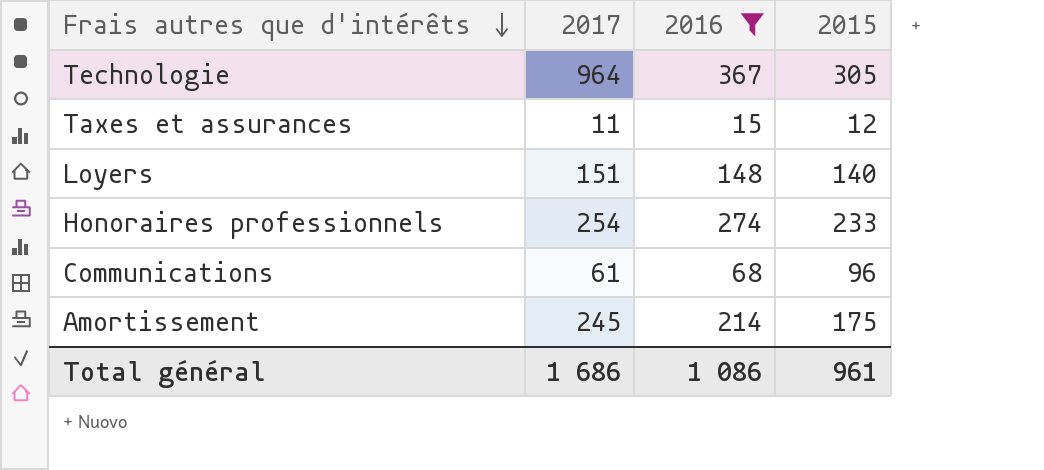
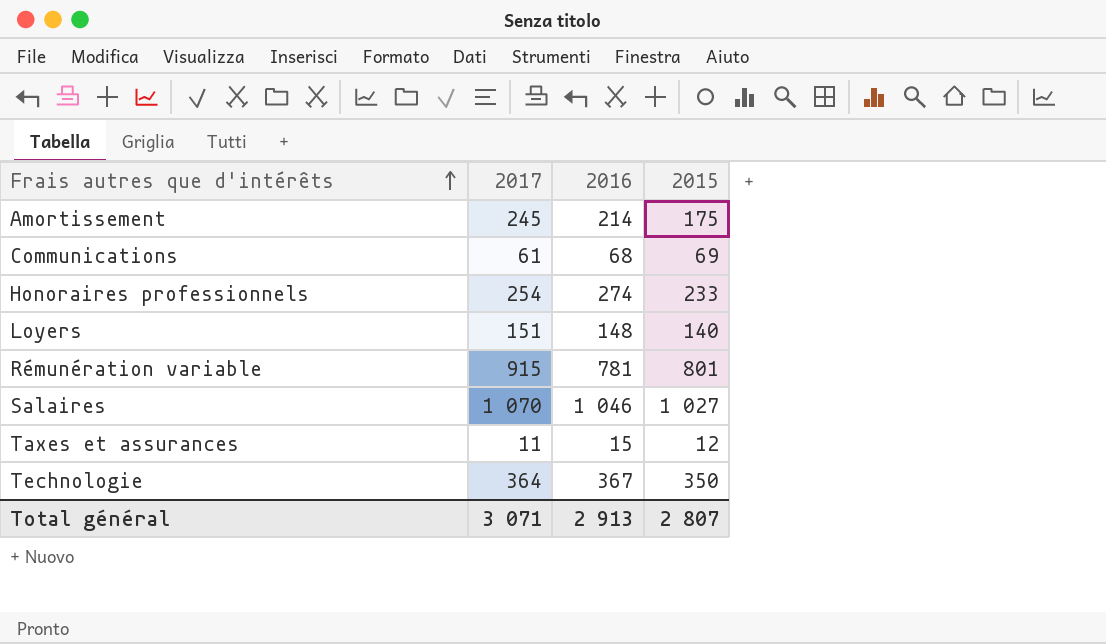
filter: 2016 <= 367 -> none
row order: Frais autres que d'intérêts descending -> Frais autres que d'intérêts ascending
Communications | 2015: 96 -> 69
Technologie | 2017: 964 -> 364
Technologie | 2015: 305 -> 350
Total général | 2017: 1 686 -> 3 071
Total général | 2016: 1 086 -> 2 913
Total général | 2015: 961 -> 2 807

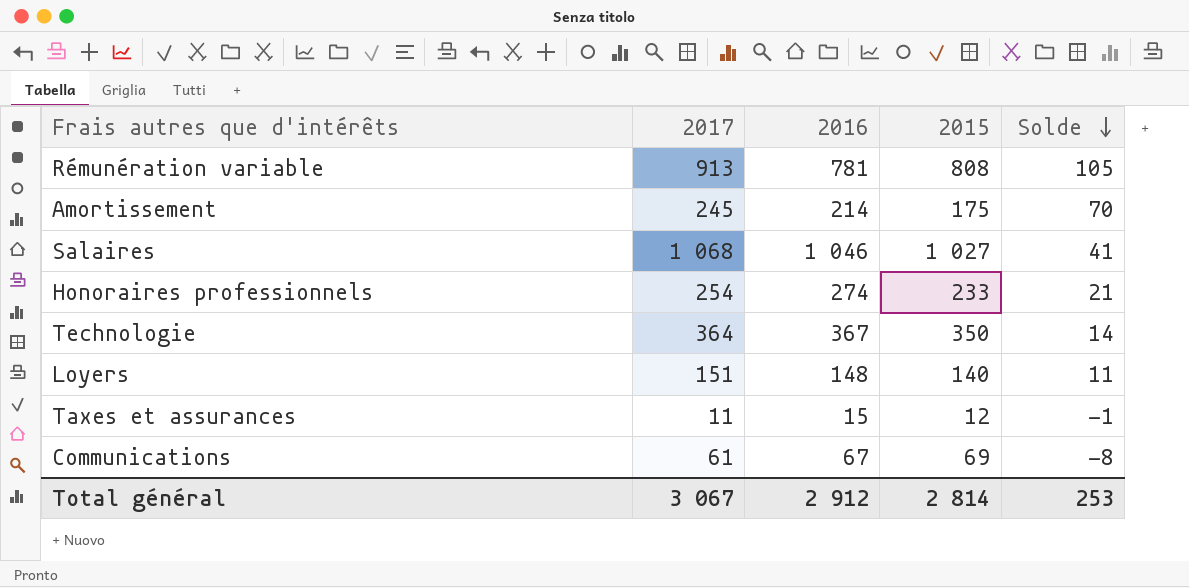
row order: Frais autres que d'intérêts ascending -> Solde descending
column Solde | formula: none -> [2017] - [2015]
Rémunération variable | 2017: 915 -> 913
Rémunération variable | 2015: 801 -> 808
Salaires | 2017: 1 070 -> 1 068
Communications | 2016: 68 -> 67
Total général | 2017: 3 071 -> 3 067
Total général | 2016: 2 913 -> 2 912
Total général | 2015: 2 807 -> 2 814

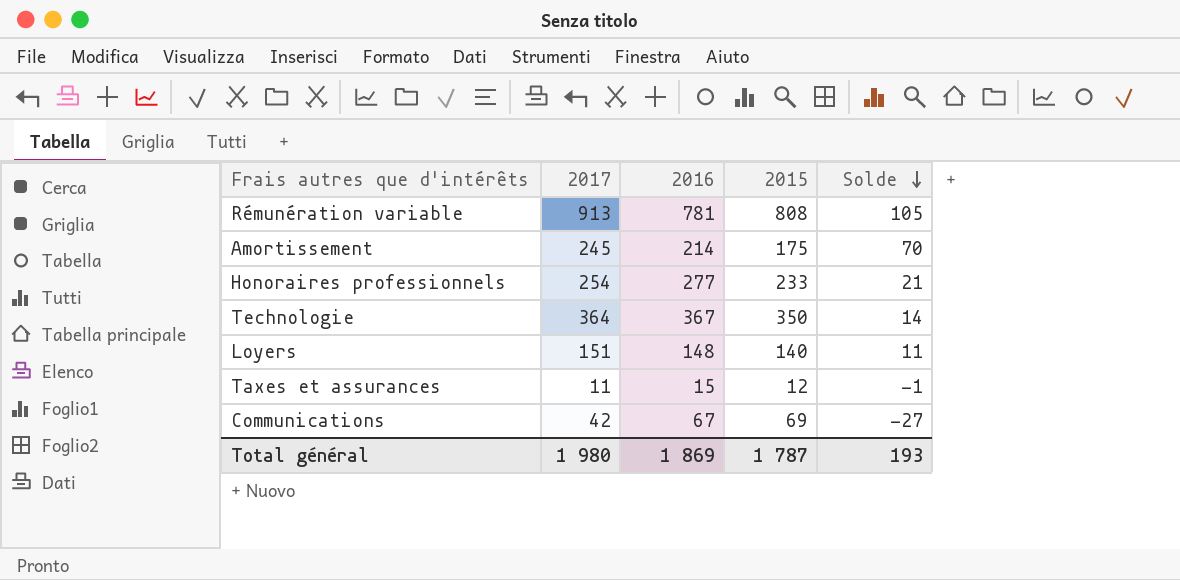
row Salaires: 1 068 | 1 046 | 1 027 | 41 -> none
Honoraires professionnels | 2016: 274 -> 277
Communications | 2017: 61 -> 42
Communications | Solde: -8 -> -27
Total général | 2017: 3 067 -> 1 980
Total général | 2016: 2 912 -> 1 869
Total général | 2015: 2 814 -> 1 787
Total général | Solde: 253 -> 193

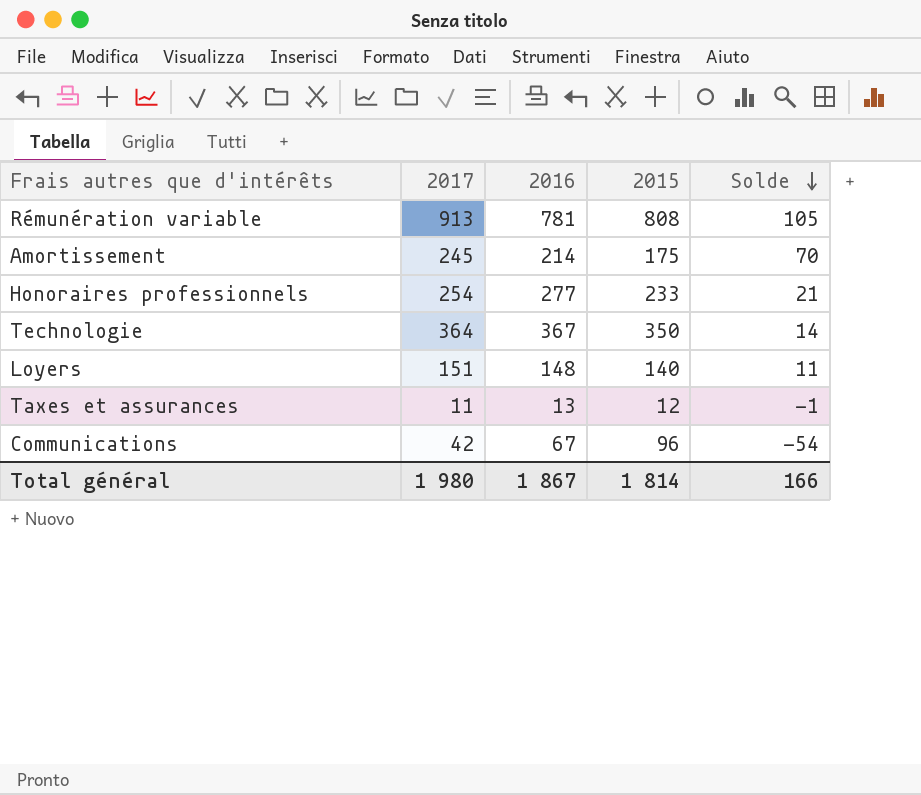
Taxes et assurances | 2016: 15 -> 13
Communications | 2015: 69 -> 96
Communications | Solde: -27 -> -54
Total général | 2016: 1 869 -> 1 867
Total général | 2015: 1 787 -> 1 814
Total général | Solde: 193 -> 166

